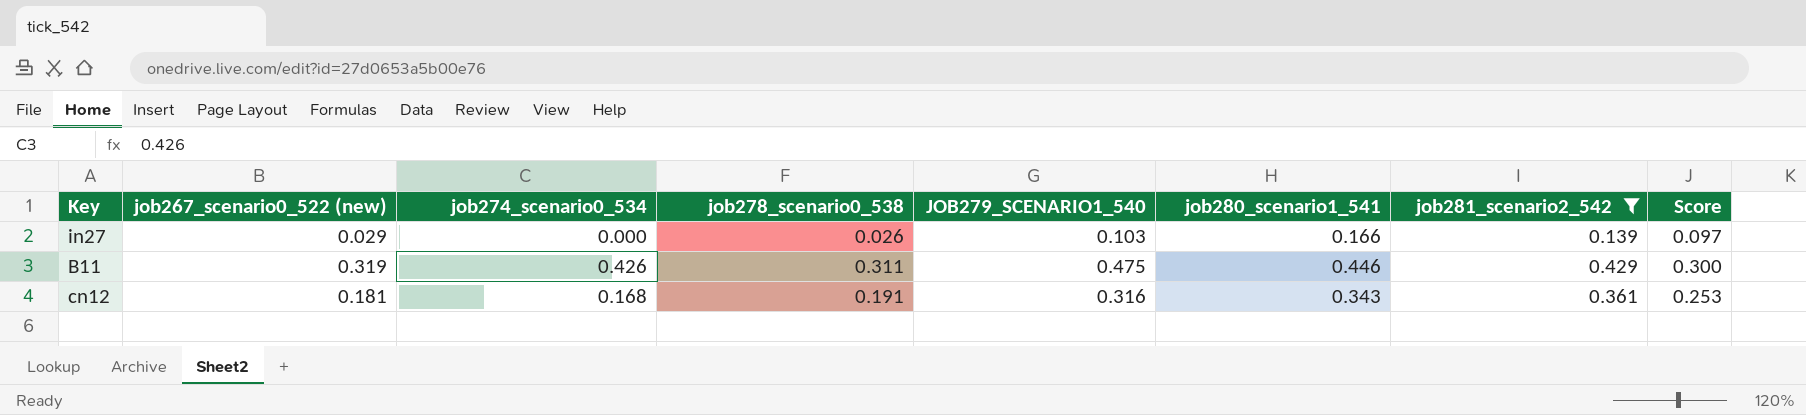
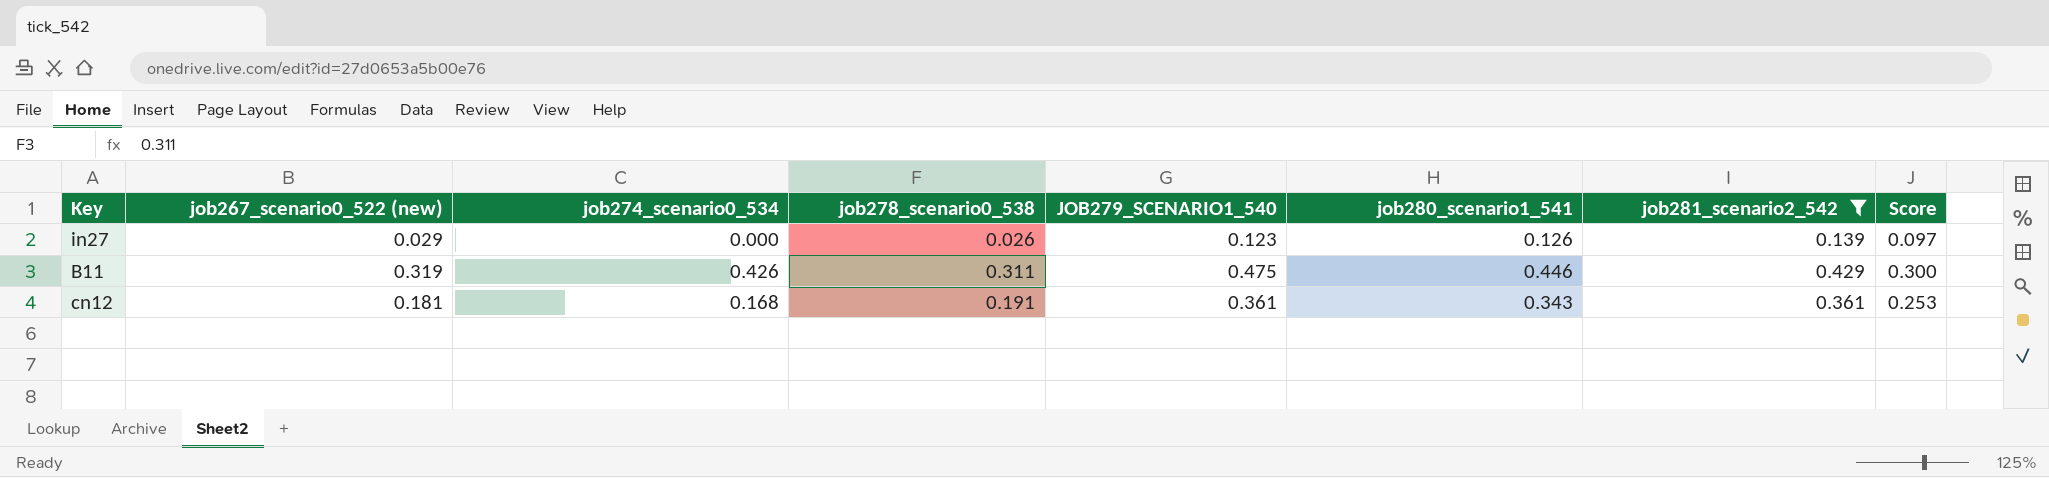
in27 | JOB279_SCENARIO1_540: 0.103 -> 0.123
in27 | job280_scenario1_541: 0.166 -> 0.126
cn12 | JOB279_SCENARIO1_540: 0.316 -> 0.361

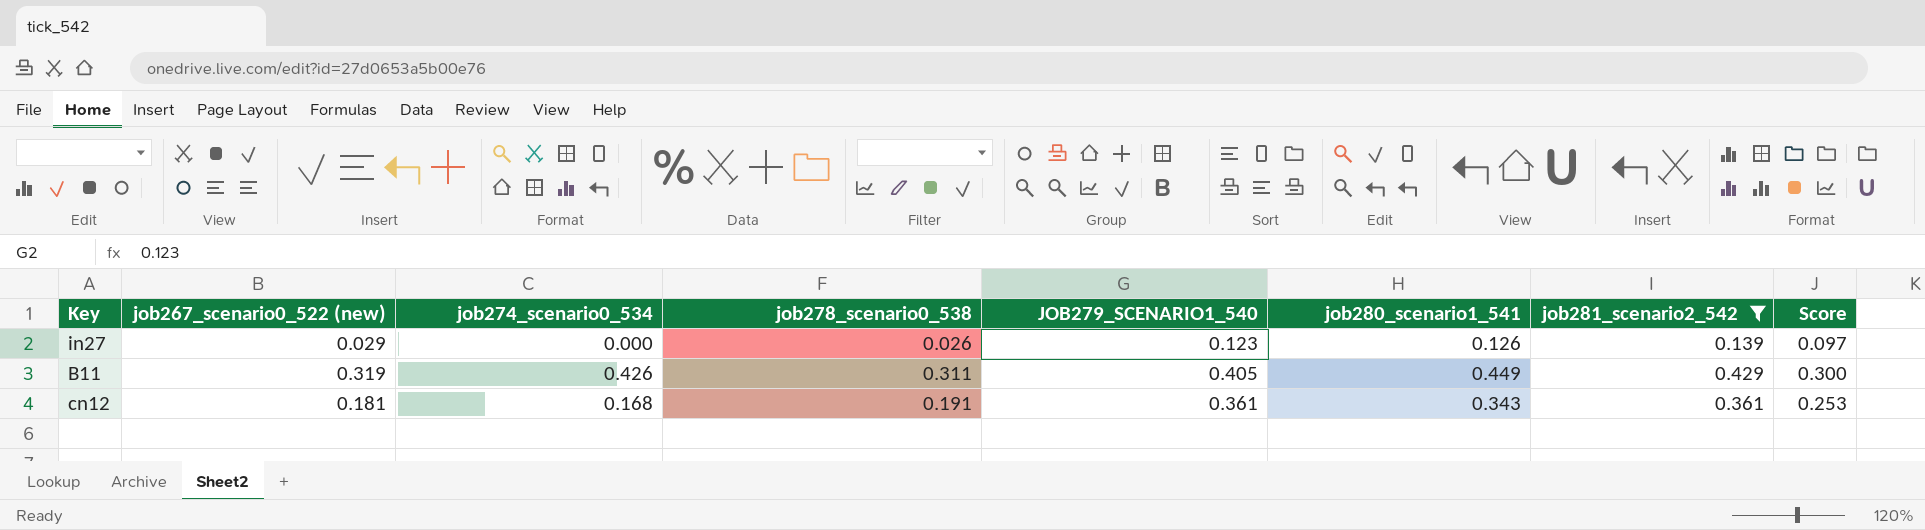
B11 | JOB279_SCENARIO1_540: 0.475 -> 0.405
B11 | job280_scenario1_541: 0.446 -> 0.449

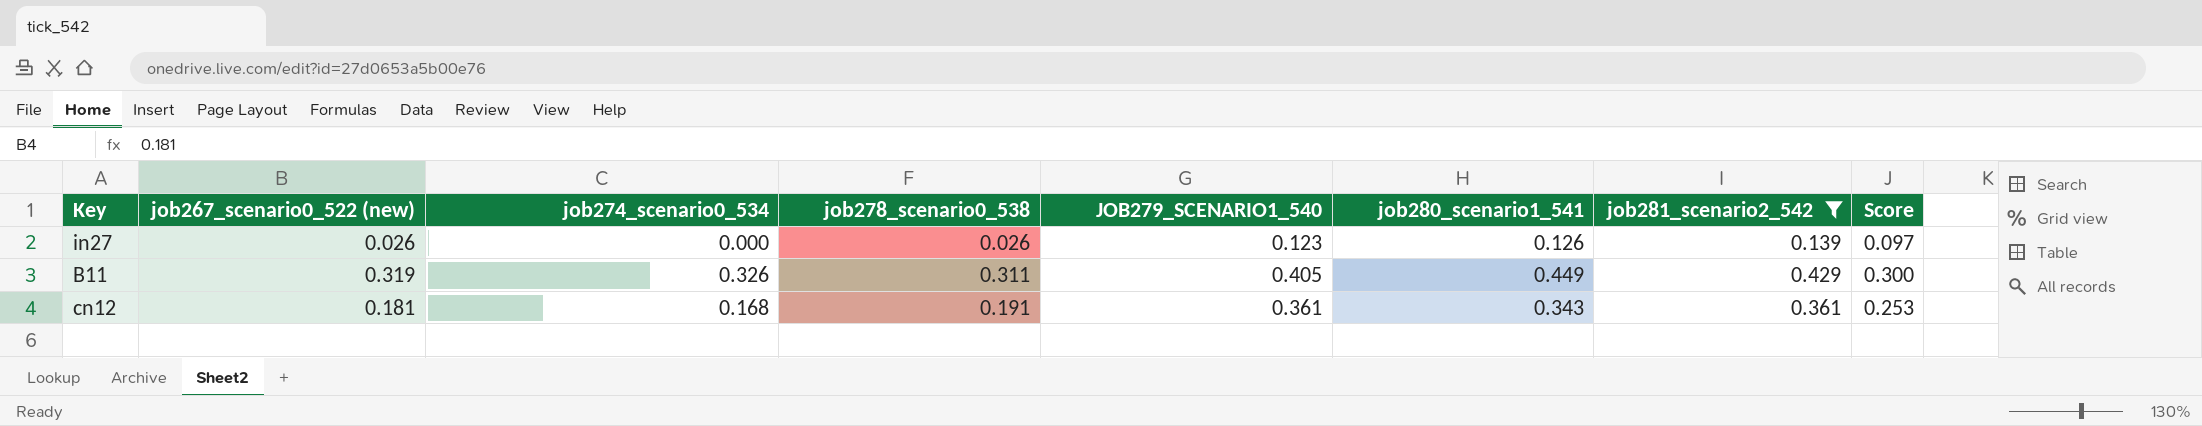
in27 | job267_scenario0_522 (new): 0.029 -> 0.026
B11 | job274_scenario0_534: 0.426 -> 0.326

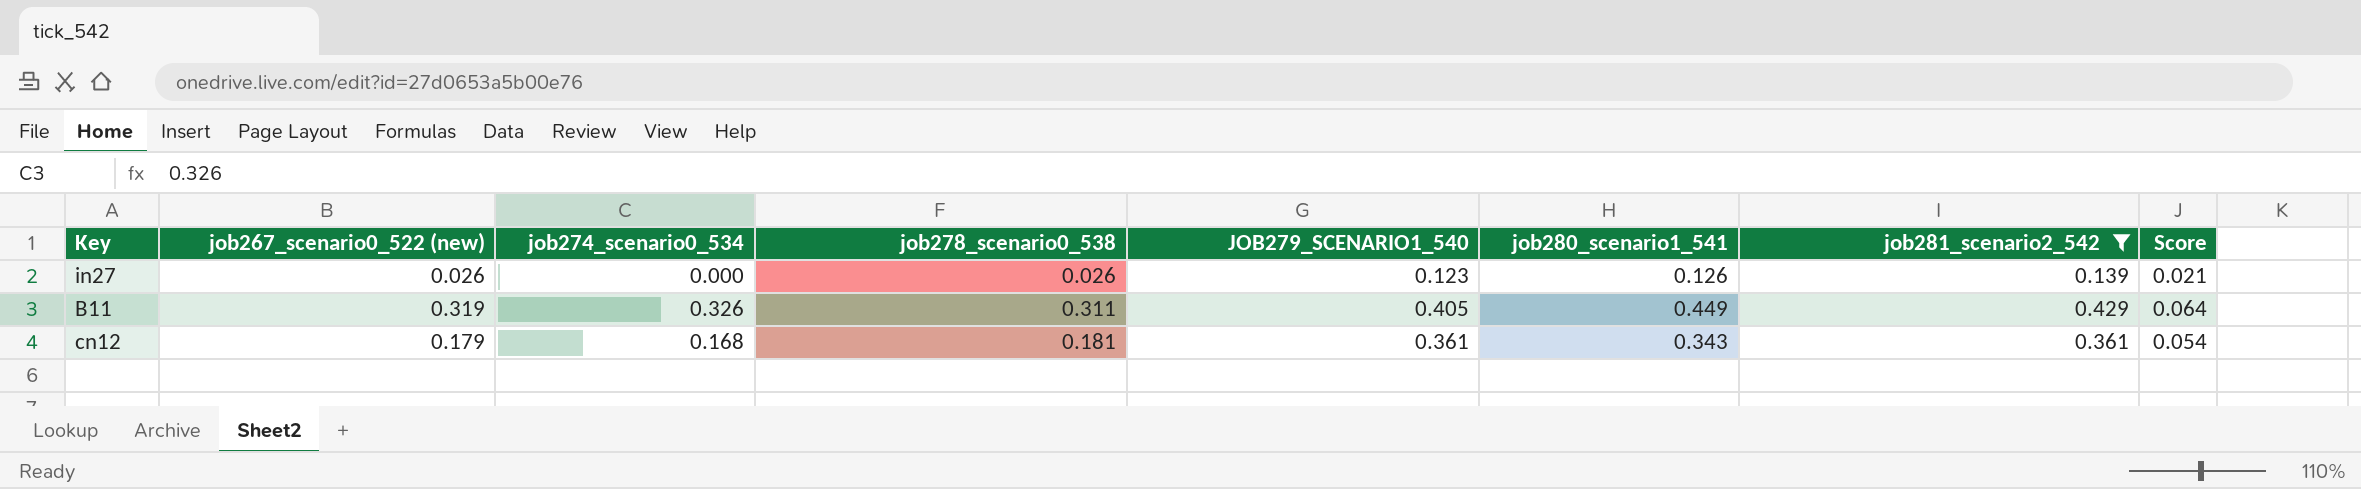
column Score | formula: [job281_scenario2_542] * 0.7 -> [job281_scenario2_542] * 0.15
cn12 | job267_scenario0_522 (new): 0.181 -> 0.179
cn12 | job278_scenario0_538: 0.191 -> 0.181

